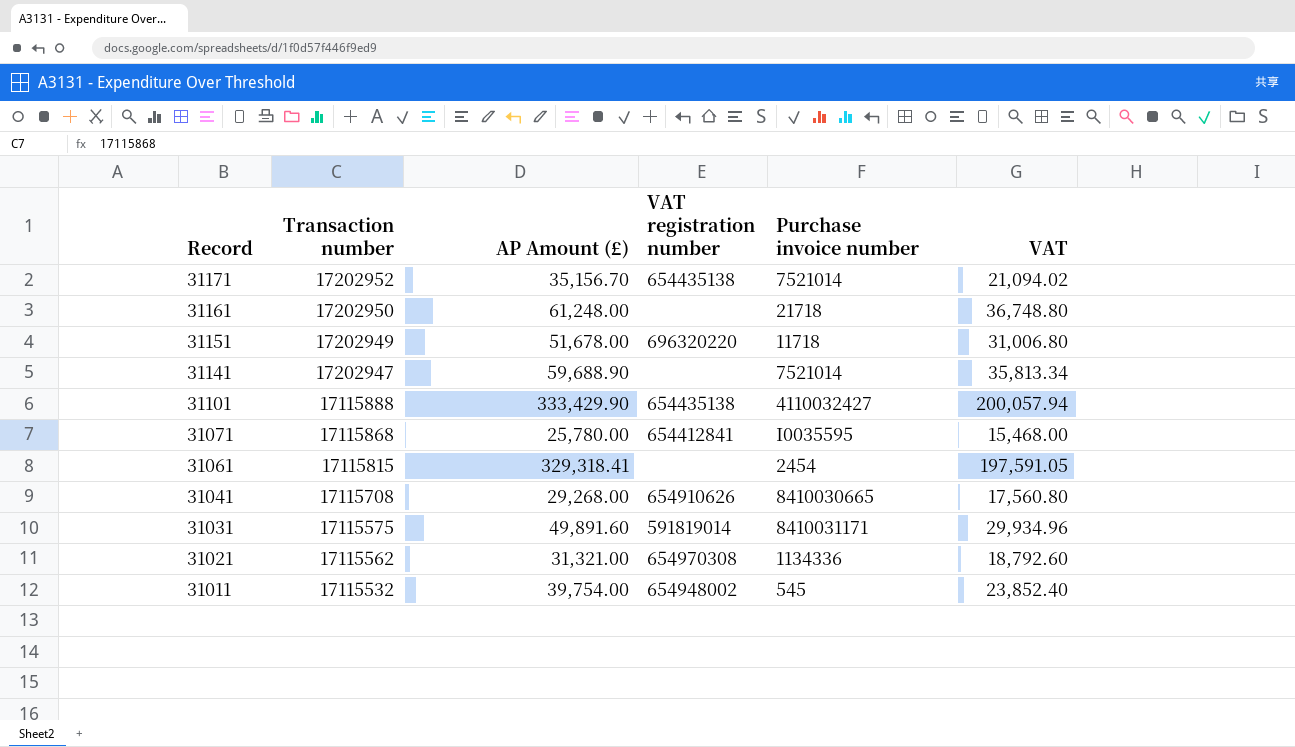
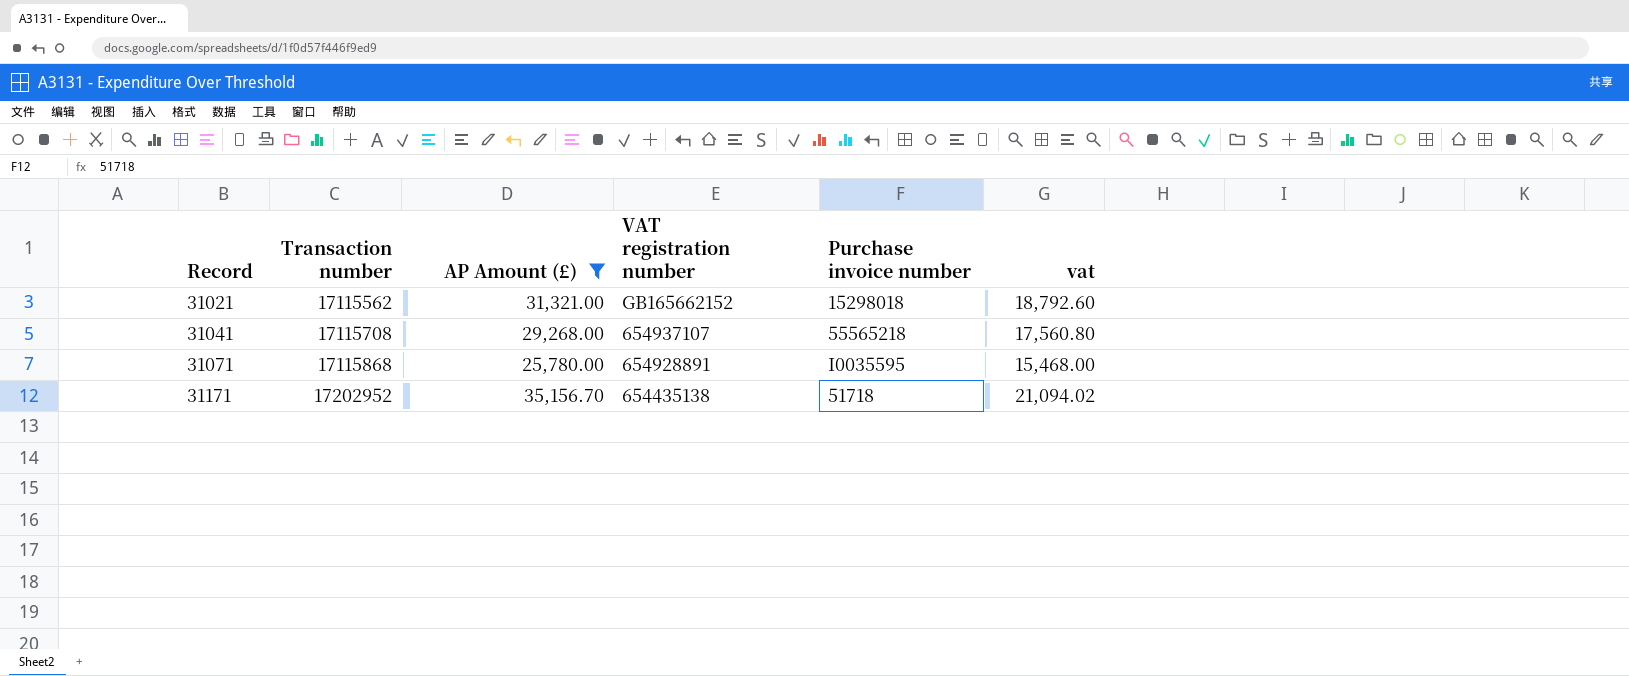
filter: none -> AP Amount (£) <= 35,156.70
row order: Record descending -> Record ascending
column name: VAT -> vat
31021 | VAT registration number: 654970308 -> GB165662152
31021 | Purchase invoice number: 1134336 -> 15298018
31041 | VAT registration number: 654910626 -> 654937107
31041 | Purchase invoice number: 8410030665 -> 55565218
31071 | VAT registration number: 654412841 -> 654928891
31171 | Purchase invoice number: 7521014 -> 51718

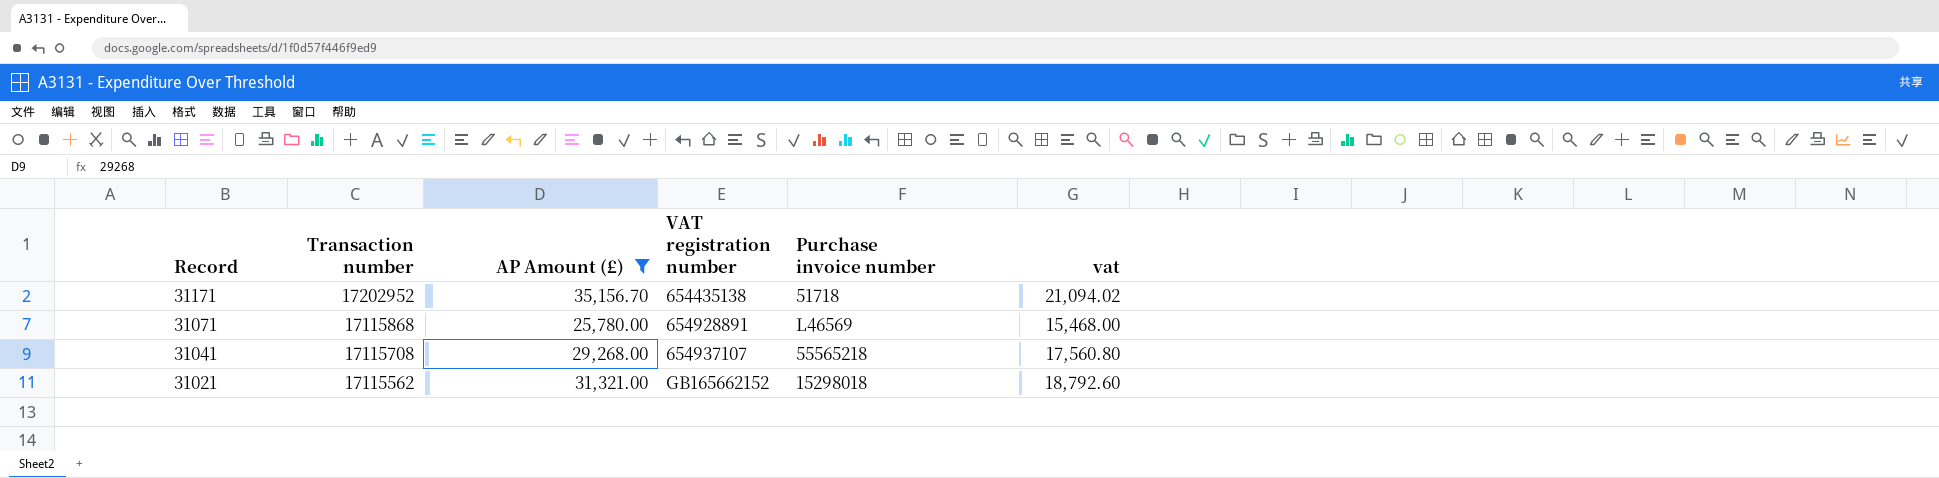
row order: Record ascending -> Record descending
31071 | Purchase invoice number: I0035595 -> L46569

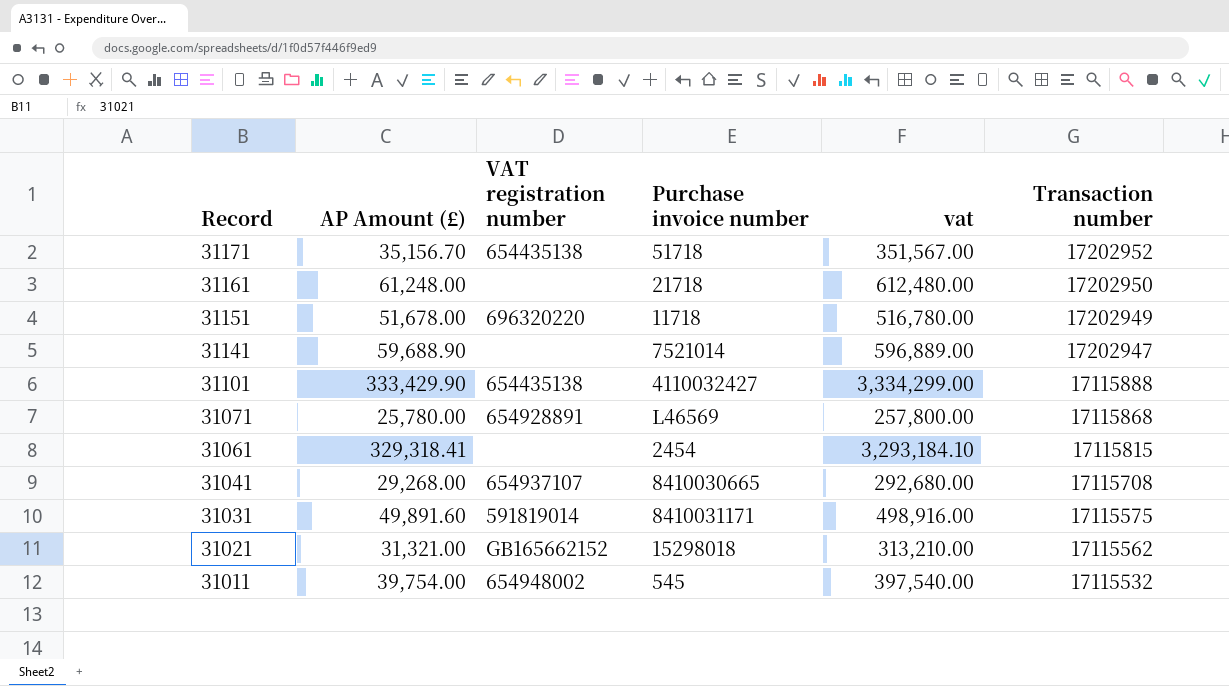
filter: AP Amount (£) <= 35,156.70 -> none
column vat | formula: [AP Amount (£)] * 0.6 -> [AP Amount (£)] * 10
column Transaction number | position: 2 -> 6
31041 | Purchase invoice number: 55565218 -> 8410030665

